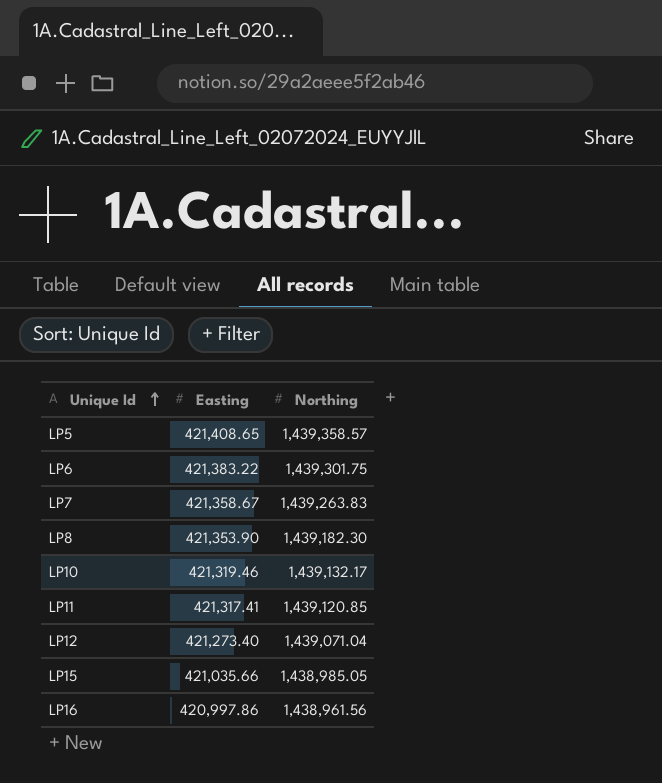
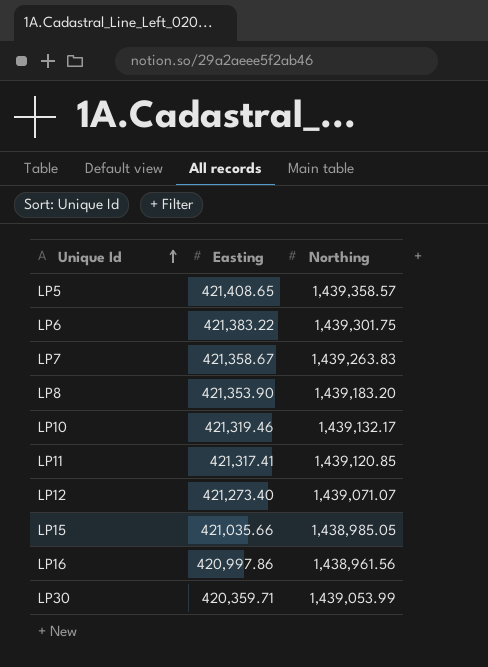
LP8 | Northing: 1,439,182.30 -> 1,439,183.20
LP12 | Northing: 1,439,071.04 -> 1,439,071.07
row LP30: none -> 420,359.71 | 1,439,053.99

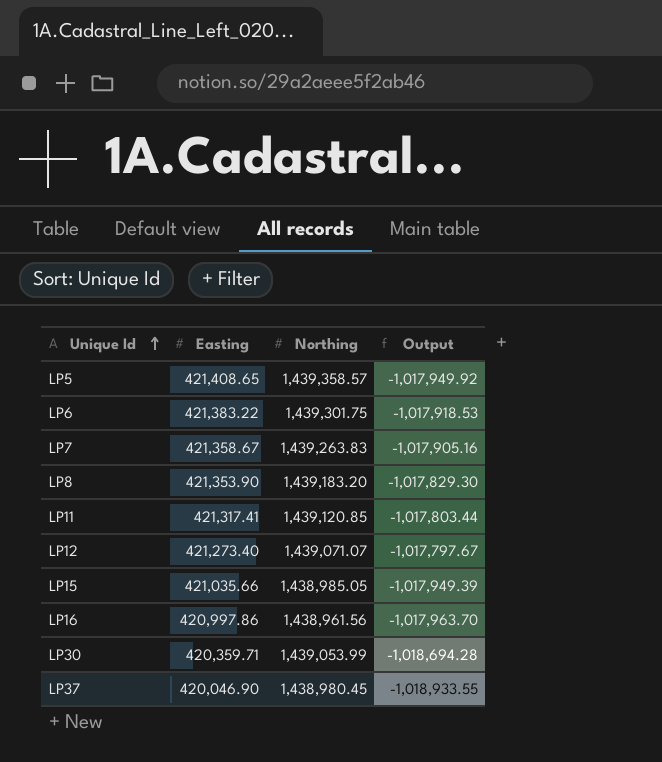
column Output | formula: none -> [Easting] - [Northing]
row LP10: 421,319.46 | 1,439,132.17 -> none
row LP37: none -> 420,046.90 | 1,438,980.45 | -1,018,933.55

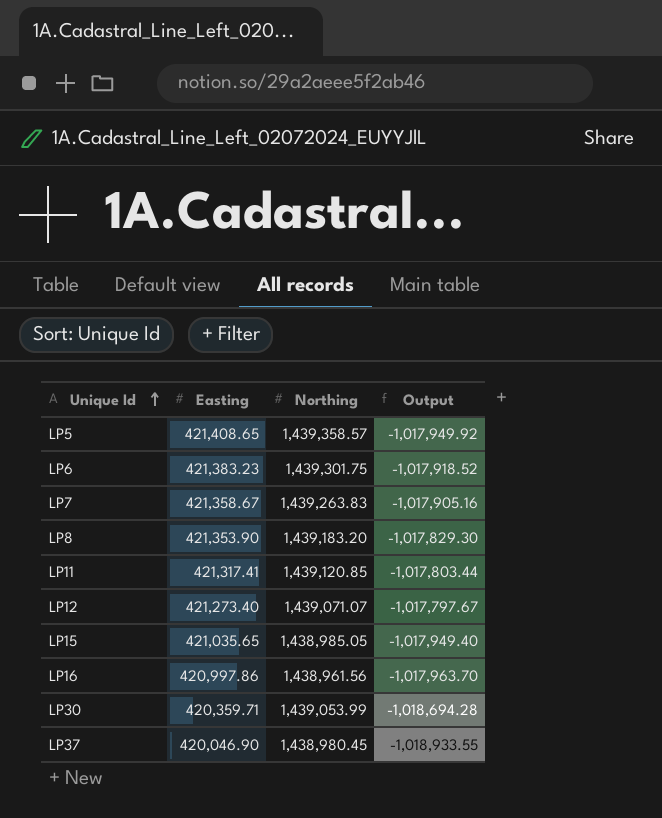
LP6 | Easting: 421,383.22 -> 421,383.23
LP6 | Output: -1,017,918.53 -> -1,017,918.52
LP15 | Easting: 421,035.66 -> 421,035.65
LP15 | Output: -1,017,949.39 -> -1,017,949.40

